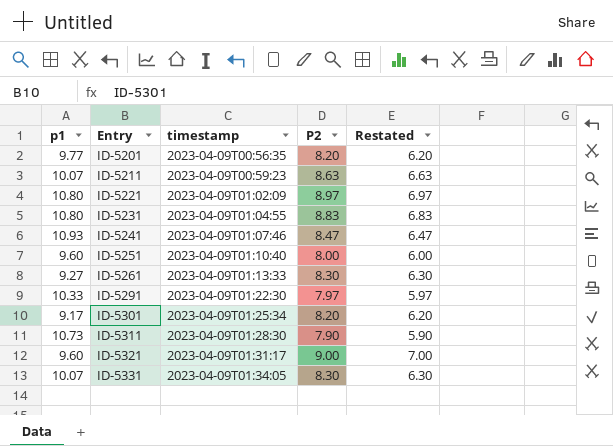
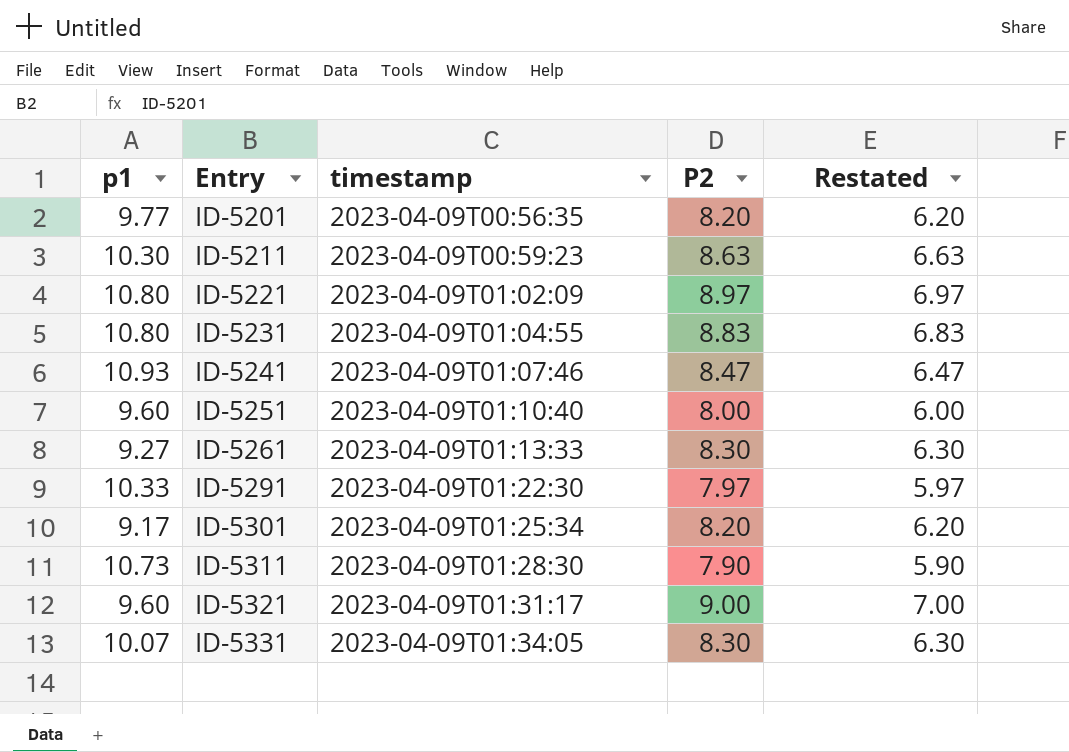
ID-5211 | p1: 10.07 -> 10.30

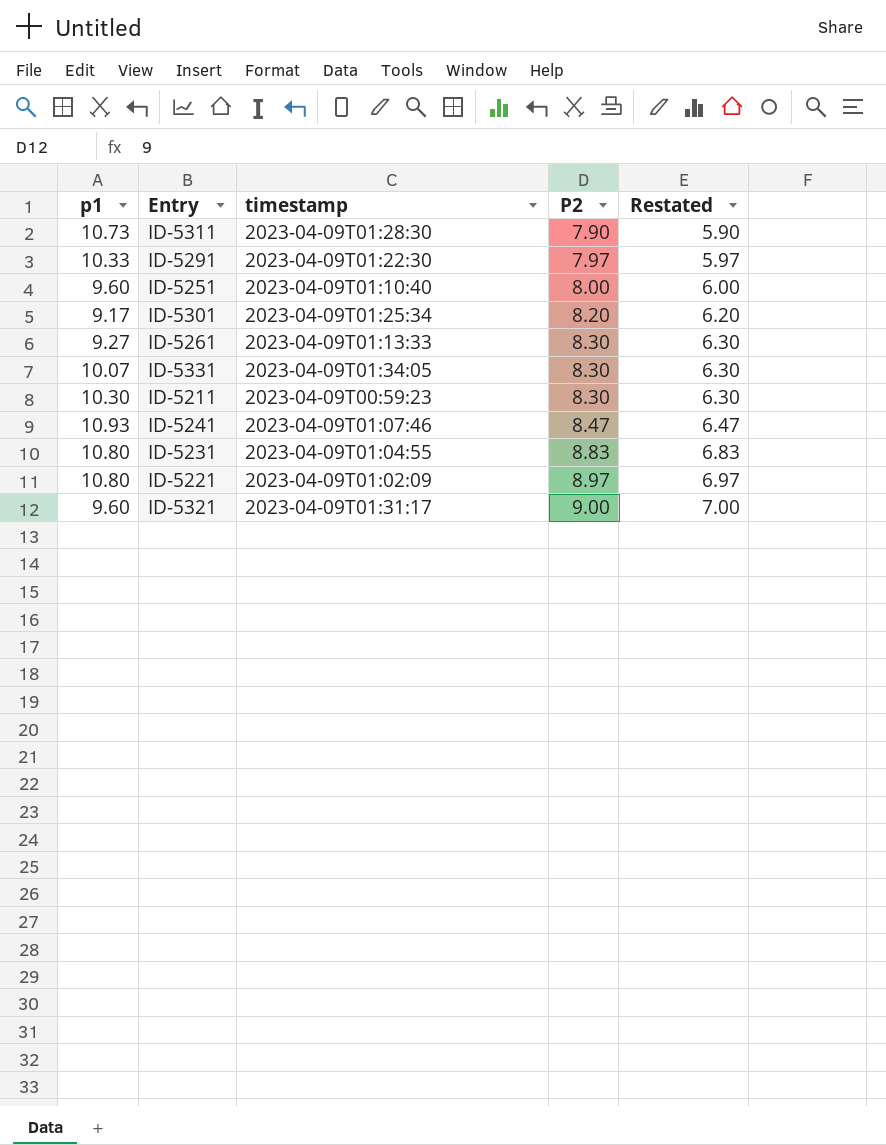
row order: Entry ascending -> P2 ascending
row ID-5201: 9.77 | 2023-04-09T00:56:35 | 8.20 | 6.20 -> none
ID-5211 | P2: 8.63 -> 8.30
ID-5211 | Restated: 6.63 -> 6.30

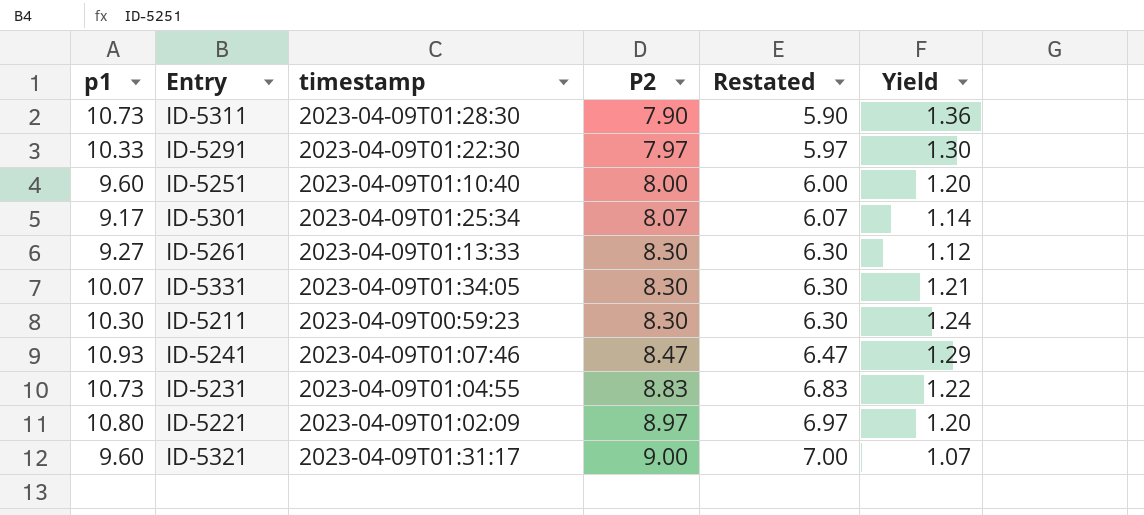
column Yield | formula: none -> [p1] / [P2]
ID-5301 | P2: 8.20 -> 8.07
ID-5301 | Restated: 6.20 -> 6.07
ID-5231 | p1: 10.80 -> 10.73

